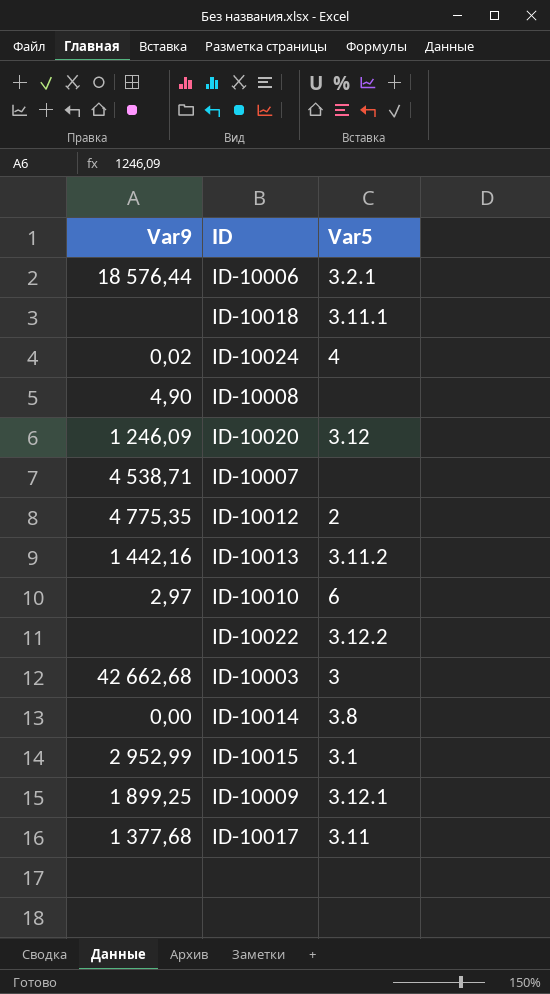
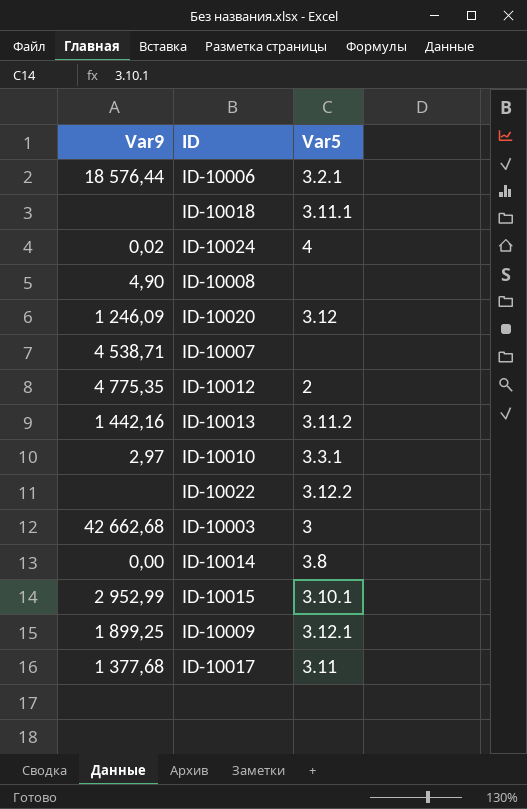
ID-10010 | Var5: 6 -> 3.3.1
ID-10015 | Var5: 3.1 -> 3.10.1

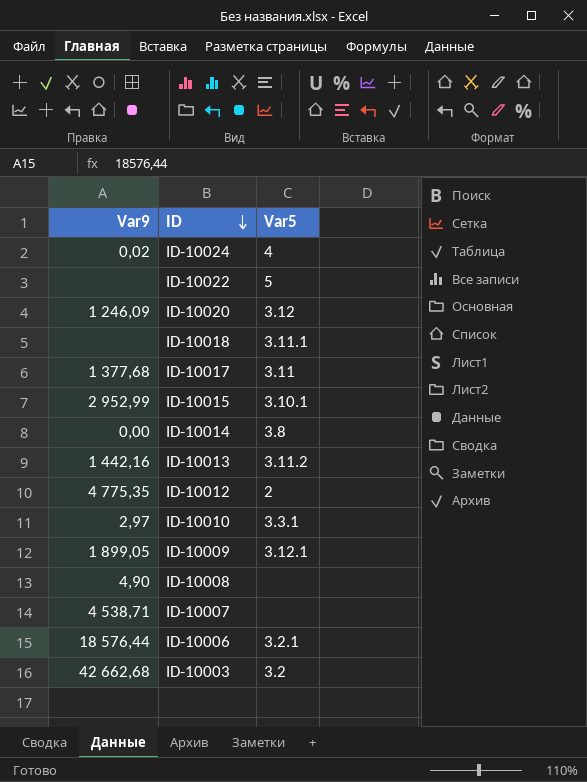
row order: none -> ID descending
ID-10022 | Var5: 3.12.2 -> 5
ID-10009 | Var9: 1 899,25 -> 1 899,05
ID-10003 | Var5: 3 -> 3.2

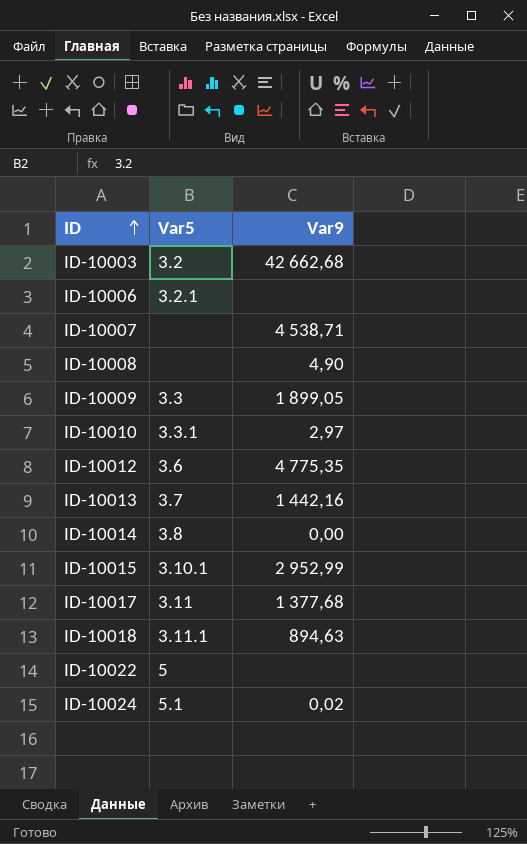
row order: ID descending -> ID ascending
column Var9 | position: 1 -> 3
row ID-10020: 1 246,09 | 3.12 -> none
ID-10006 | Var9: 18 576,44 -> none
ID-10009 | Var5: 3.12.1 -> 3.3
ID-10012 | Var5: 2 -> 3.6
ID-10013 | Var5: 3.11.2 -> 3.7
ID-10018 | Var9: none -> 894,63
ID-10024 | Var5: 4 -> 5.1

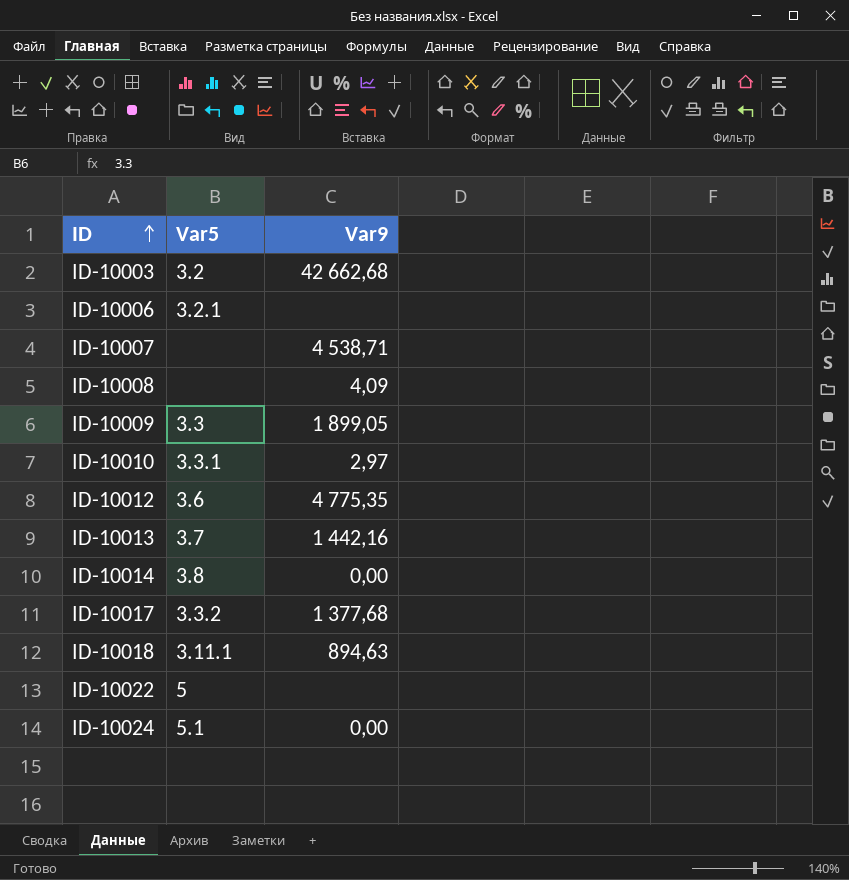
row ID-10015: 3.10.1 | 2 952,99 -> none
ID-10008 | Var9: 4,90 -> 4,09
ID-10017 | Var5: 3.11 -> 3.3.2
ID-10024 | Var9: 0,02 -> 0,00

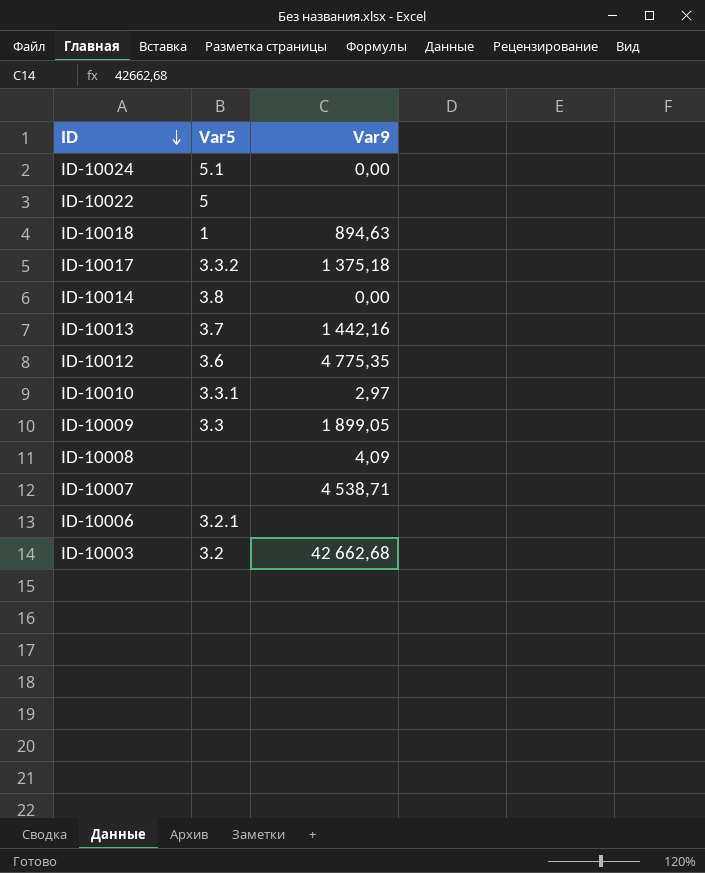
row order: ID ascending -> ID descending
ID-10018 | Var5: 3.11.1 -> 1
ID-10017 | Var9: 1 377,68 -> 1 375,18

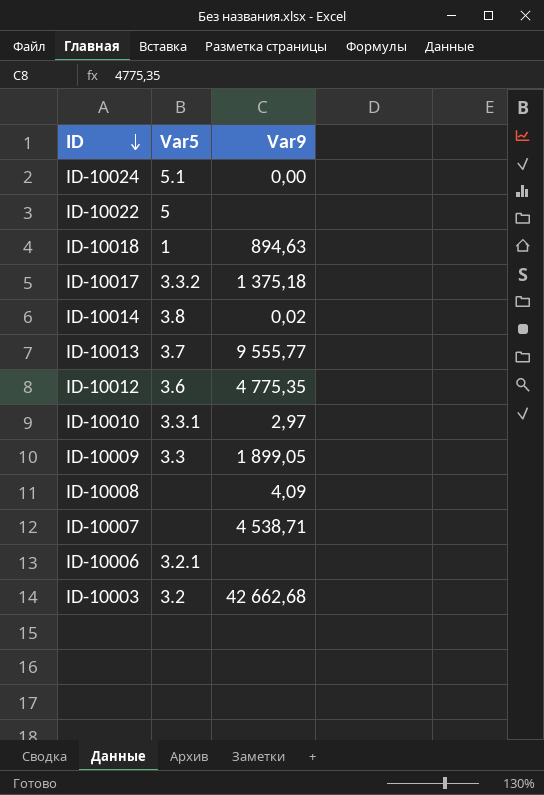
ID-10014 | Var9: 0,00 -> 0,02
ID-10013 | Var9: 1 442,16 -> 9 555,77

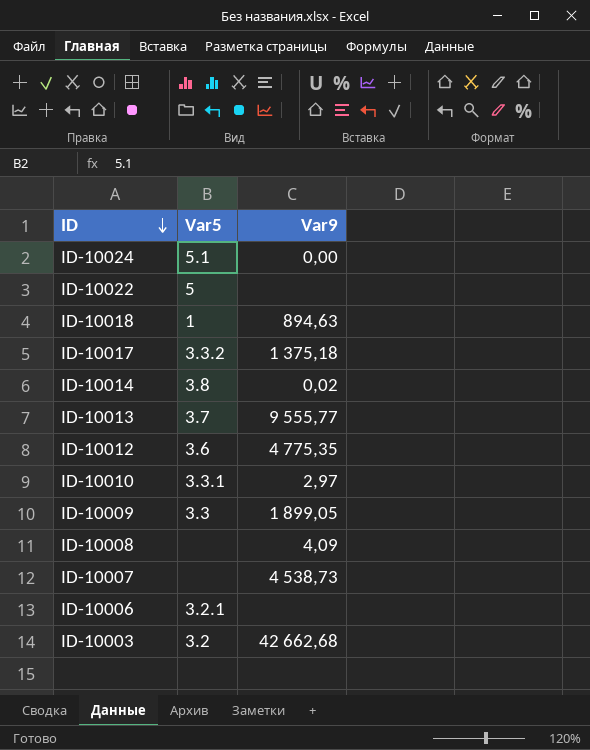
ID-10007 | Var9: 4 538,71 -> 4 538,73

